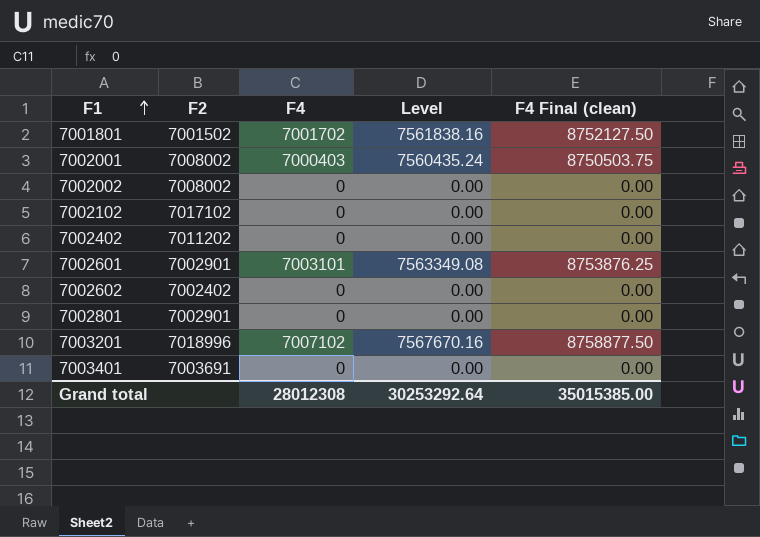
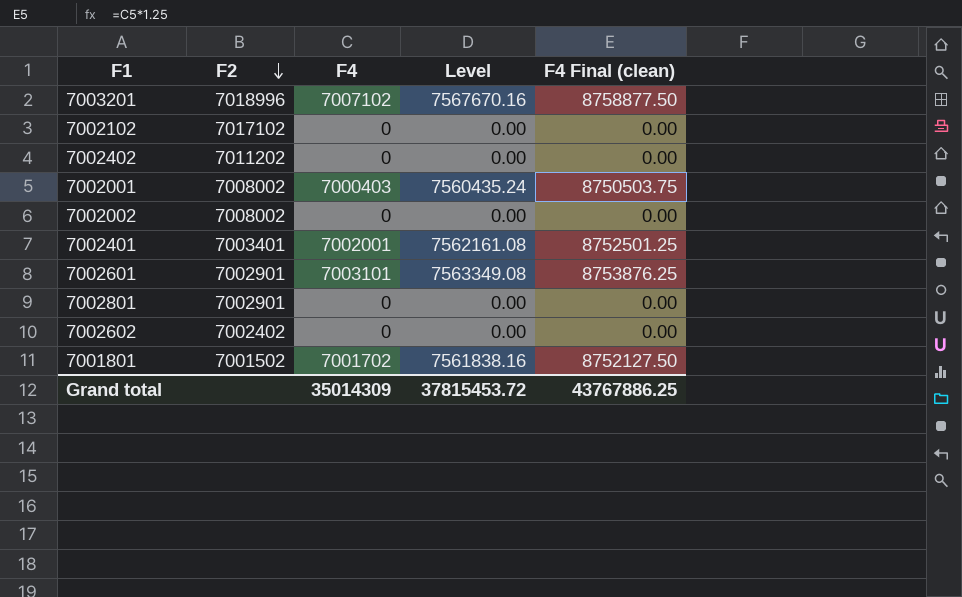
row order: F1 ascending -> F2 descending
row 7003401: 7003691 | 0 | 0.00 | 0.00 -> none
row 7002401: none -> 7003401 | 7002001 | 7562161.08 | 8752501.25
Grand total | F4: 28012308 -> 35014309
Grand total | Level: 30253292.64 -> 37815453.72
Grand total | F4 Final (clean): 35015385.00 -> 43767886.25

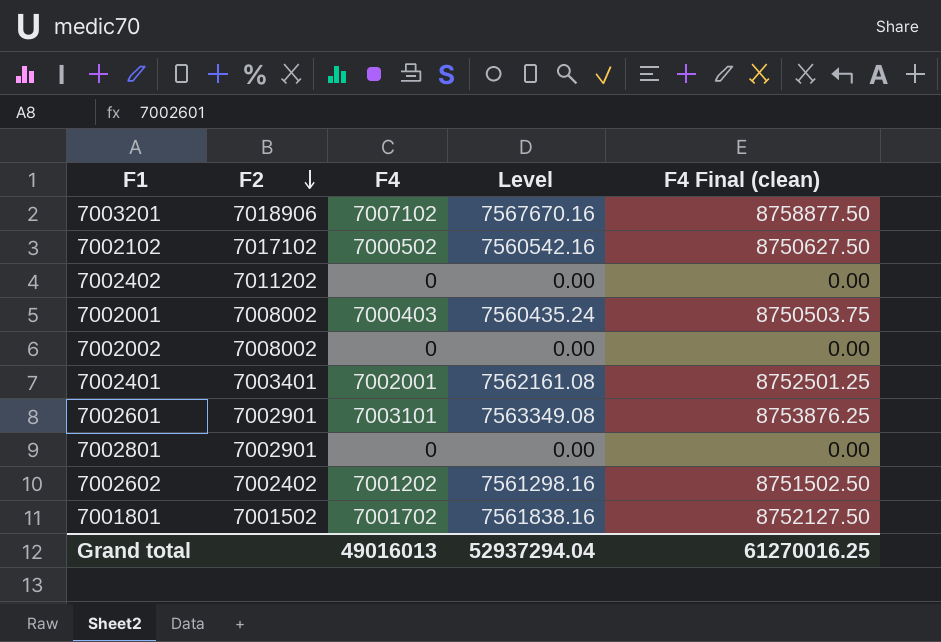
7003201 | F2: 7018996 -> 7018906
7002102 | F4: 0 -> 7000502
7002102 | Level: 0.00 -> 7560542.16
7002102 | F4 Final (clean): 0.00 -> 8750627.50
7002602 | F4: 0 -> 7001202
7002602 | Level: 0.00 -> 7561298.16
7002602 | F4 Final (clean): 0.00 -> 8751502.50
Grand total | F4: 35014309 -> 49016013
Grand total | Level: 37815453.72 -> 52937294.04
Grand total | F4 Final (clean): 43767886.25 -> 61270016.25

